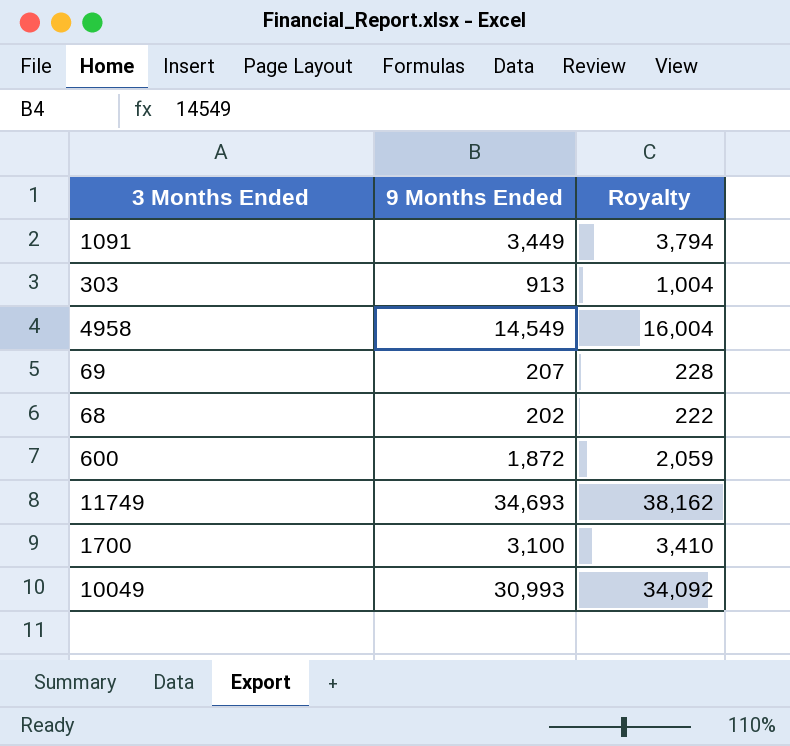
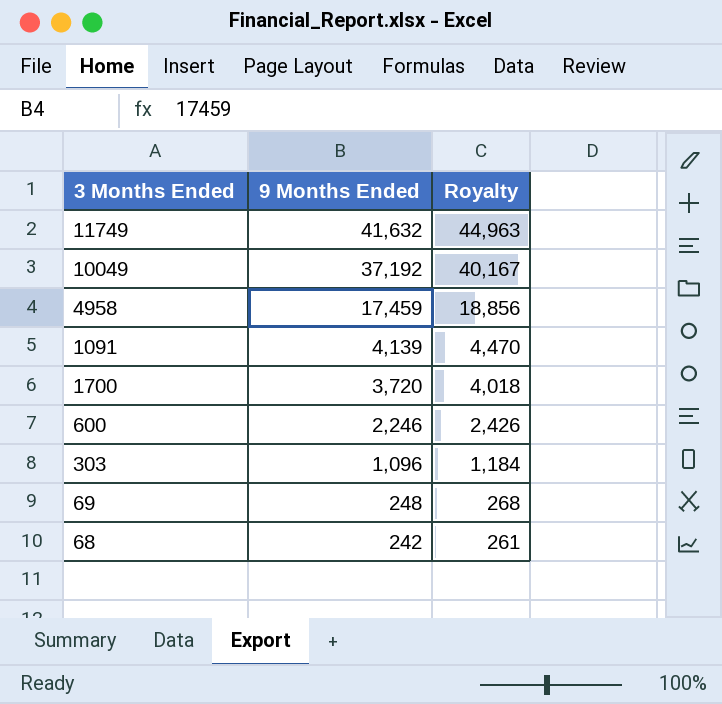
row order: none -> 9 Months Ended descending
column Royalty | formula: [9 Months Ended] * 1.1 -> [9 Months Ended] * 1.08
11749 | 9 Months Ended: 34,693 -> 41,632
10049 | 9 Months Ended: 30,993 -> 37,192
4958 | 9 Months Ended: 14,549 -> 17,459
1091 | 9 Months Ended: 3,449 -> 4,139
1700 | 9 Months Ended: 3,100 -> 3,720
600 | 9 Months Ended: 1,872 -> 2,246
303 | 9 Months Ended: 913 -> 1,096
69 | 9 Months Ended: 207 -> 248
68 | 9 Months Ended: 202 -> 242

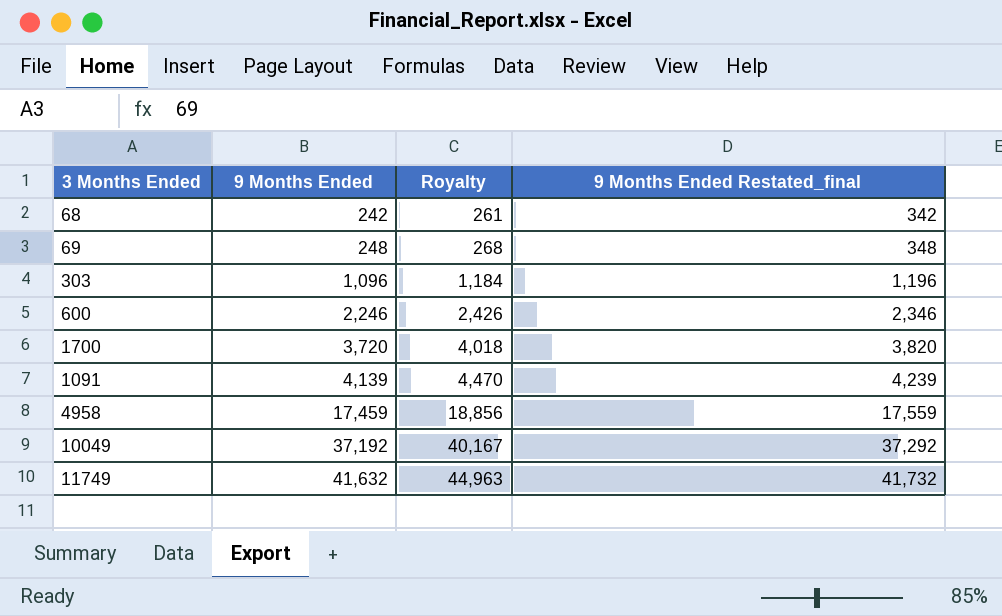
row order: 9 Months Ended descending -> 9 Months Ended ascending
column 9 Months Ended Restated_final | formula: none -> [9 Months Ended] + 100

